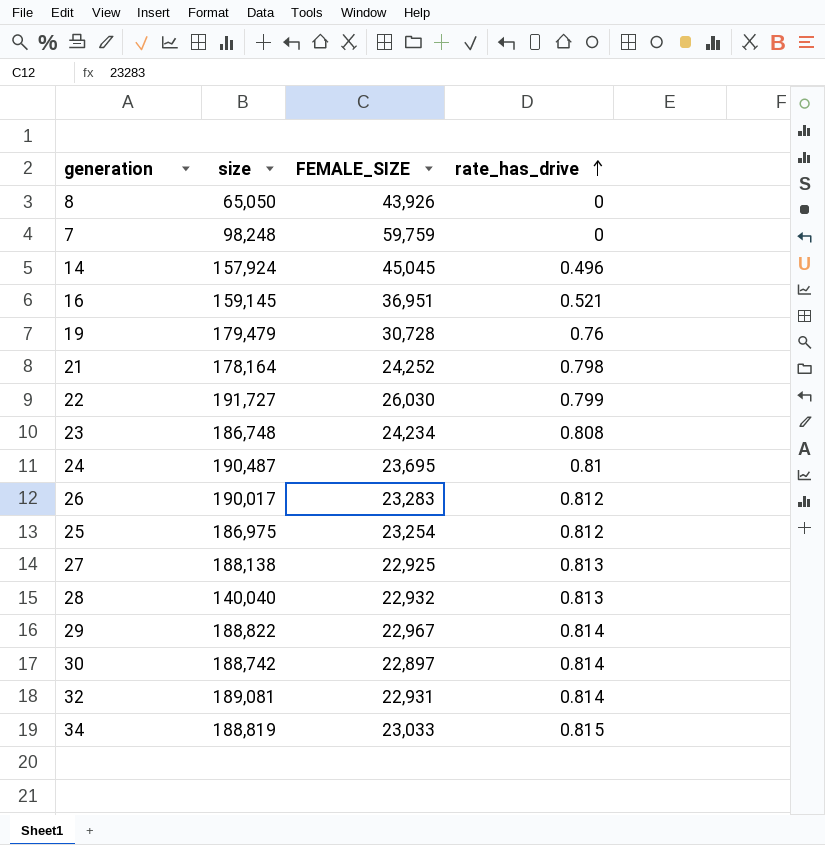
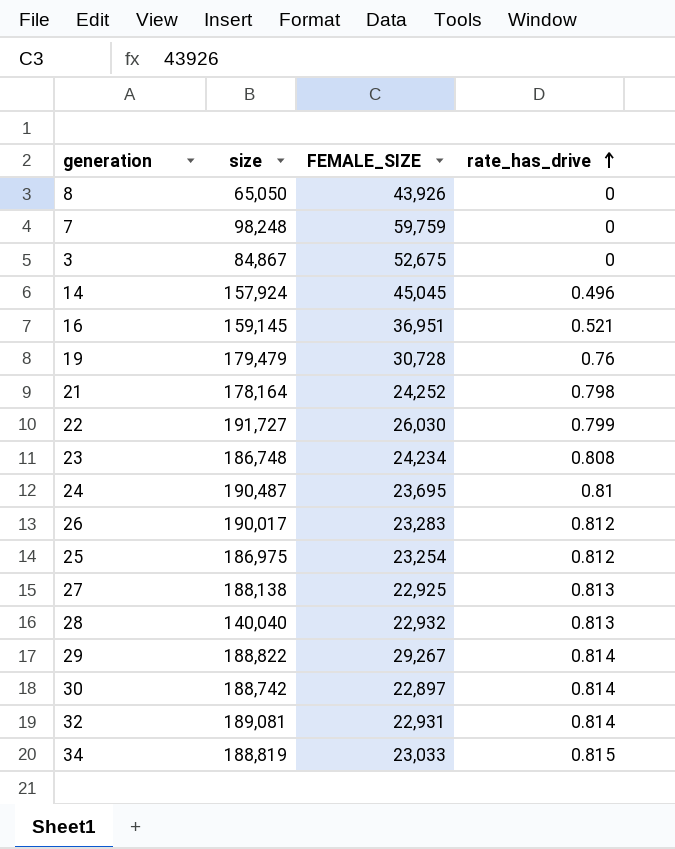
row 3: none -> 84,867 | 52,675 | 0
29 | FEMALE_SIZE: 22,967 -> 29,267

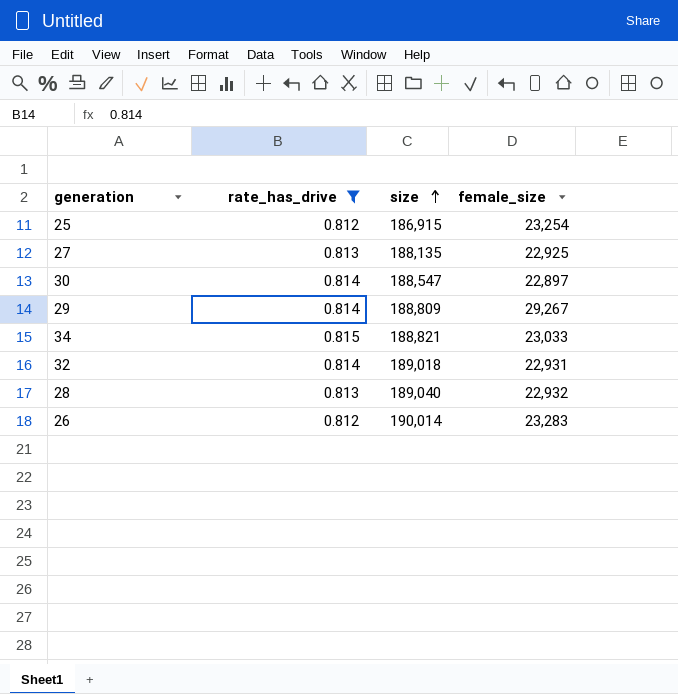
filter: none -> rate_has_drive >= 0.812
row order: rate_has_drive ascending -> size ascending
column rate_has_drive | position: 4 -> 2
column name: FEMALE_SIZE -> female_size
25 | size: 186,975 -> 186,915
27 | size: 188,138 -> 188,135
30 | size: 188,742 -> 188,547
29 | size: 188,822 -> 188,809
34 | size: 188,819 -> 188,821
32 | size: 189,081 -> 189,018
28 | size: 140,040 -> 189,040
26 | size: 190,017 -> 190,014

